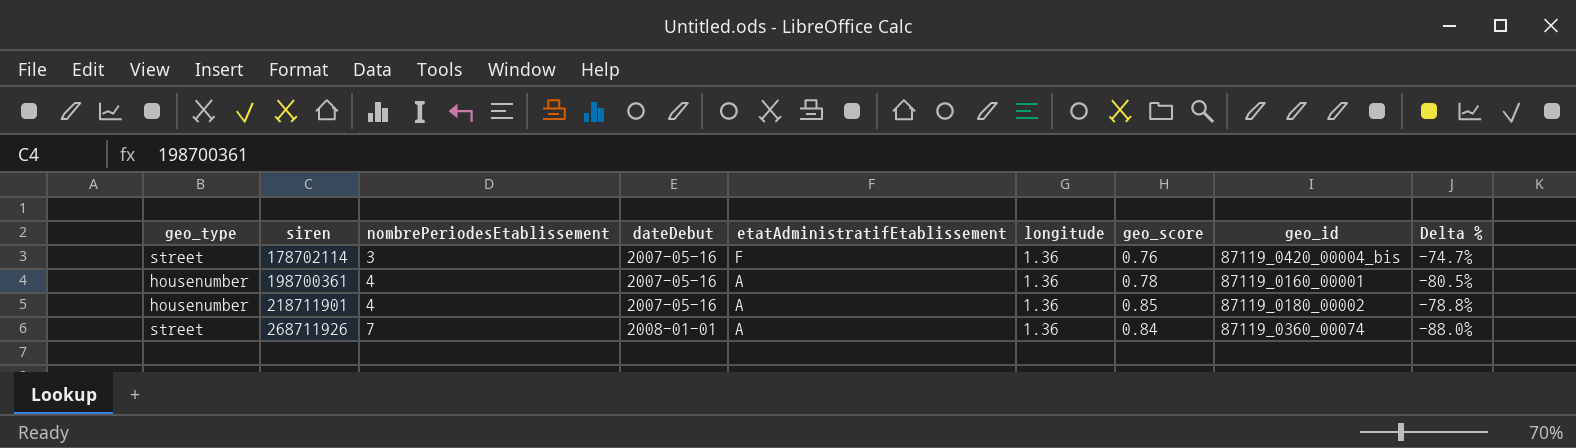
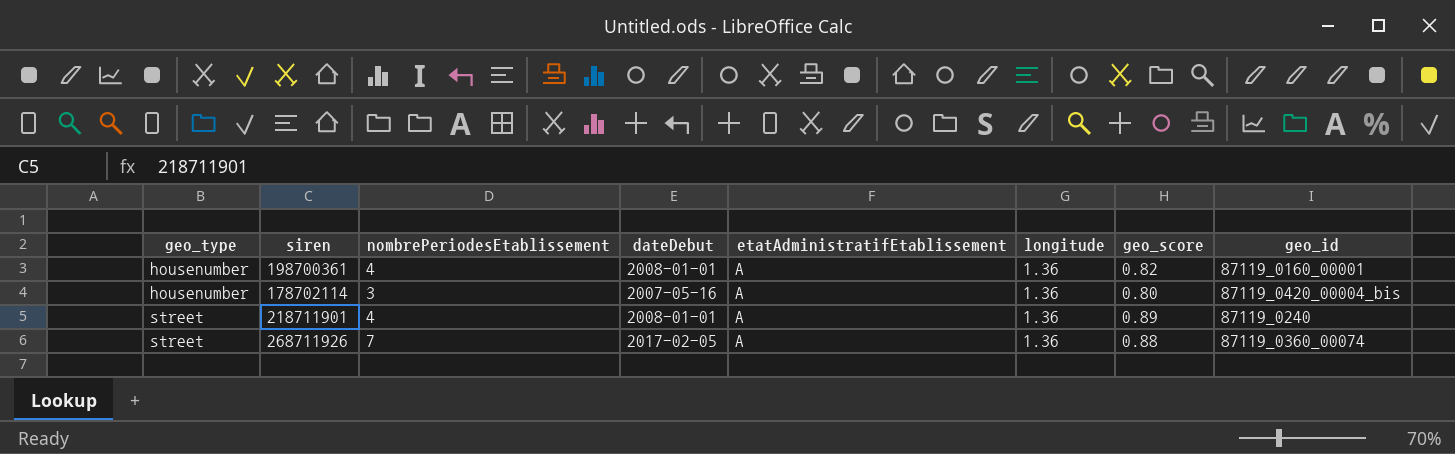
row order: siren ascending -> geo_type ascending
column Delta % | formula: ([geo_score] - [nombrePeriodesEtablissement]) / [nombrePeriodesEtablissement] -> none
198700361 | dateDebut: 2007-05-16 -> 2008-01-01
198700361 | geo_score: 0.78 -> 0.82
178702114 | geo_type: street -> housenumber
178702114 | etatAdministratifEtablissement: F -> A
178702114 | geo_score: 0.76 -> 0.80
218711901 | geo_type: housenumber -> street
218711901 | dateDebut: 2007-05-16 -> 2008-01-01
218711901 | geo_score: 0.85 -> 0.89
218711901 | geo_id: 87119_0180_00002 -> 87119_0240
268711926 | dateDebut: 2008-01-01 -> 2017-02-05
268711926 | geo_score: 0.84 -> 0.88

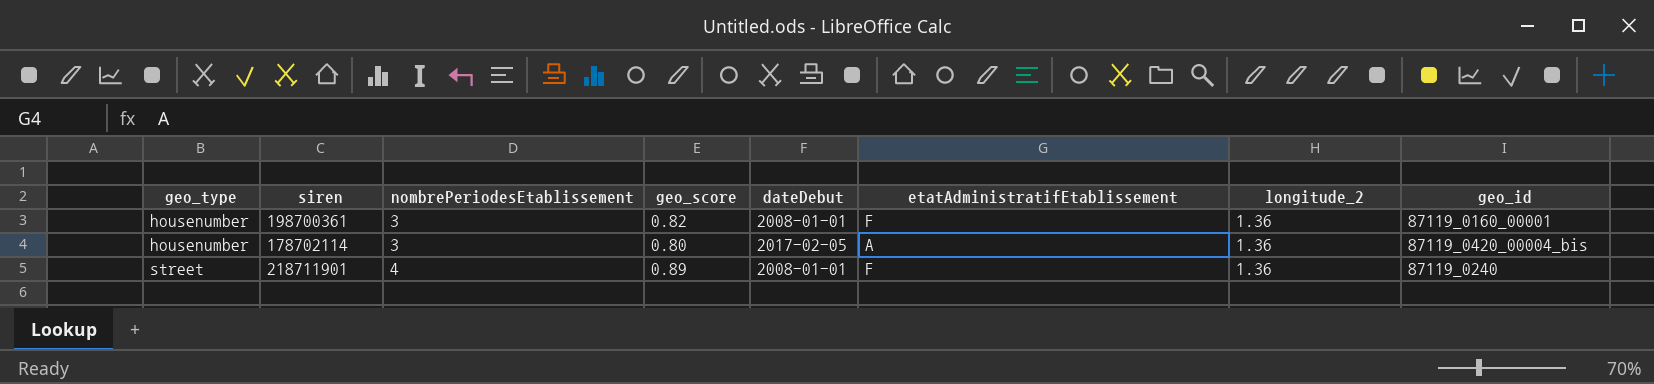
column geo_score | position: 7 -> 4
column name: longitude -> longitude_2
row 268711926: street | 7 | 2017-02-05 | A | 1.36 | 0.88 | 87119_0360_00074 -> none
198700361 | nombrePeriodesEtablissement: 4 -> 3
198700361 | etatAdministratifEtablissement: A -> F
178702114 | dateDebut: 2007-05-16 -> 2017-02-05
218711901 | etatAdministratifEtablissement: A -> F

